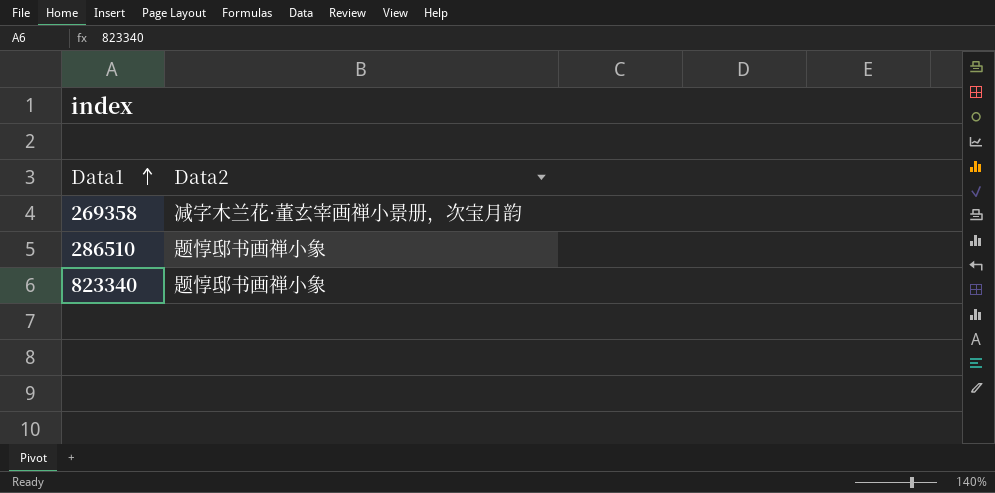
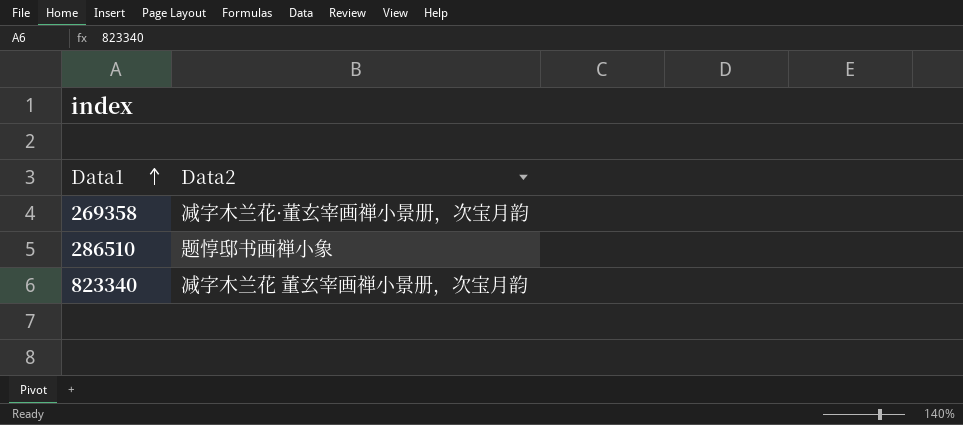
823340 | Data2: 题惇邸书画禅小象 -> 减字木兰花 董玄宰画禅小景册，次宝月韵

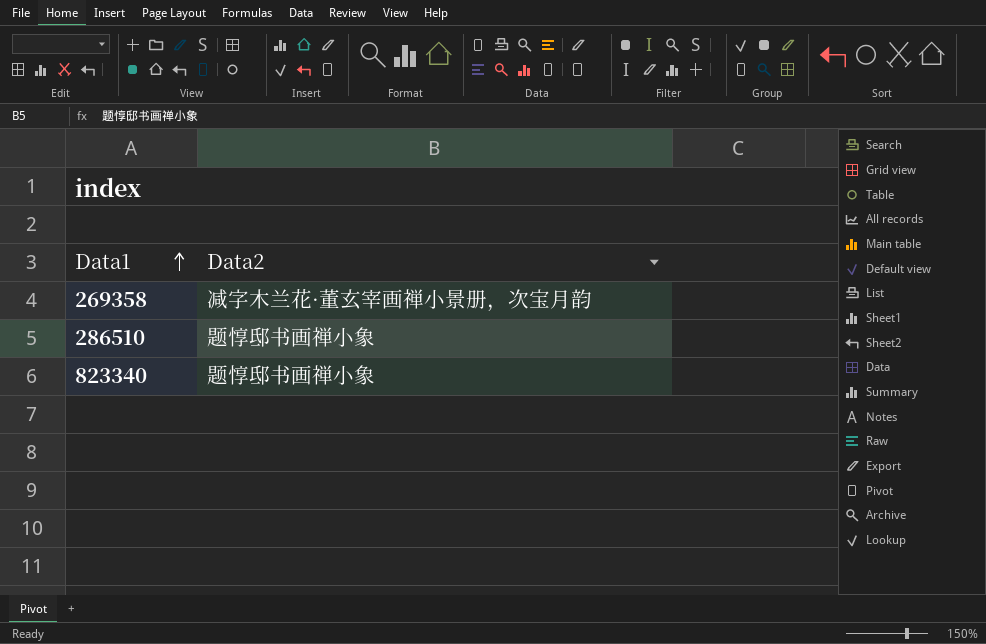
823340 | Data2: 减字木兰花 董玄宰画禅小景册，次宝月韵 -> 题惇邸书画禅小象

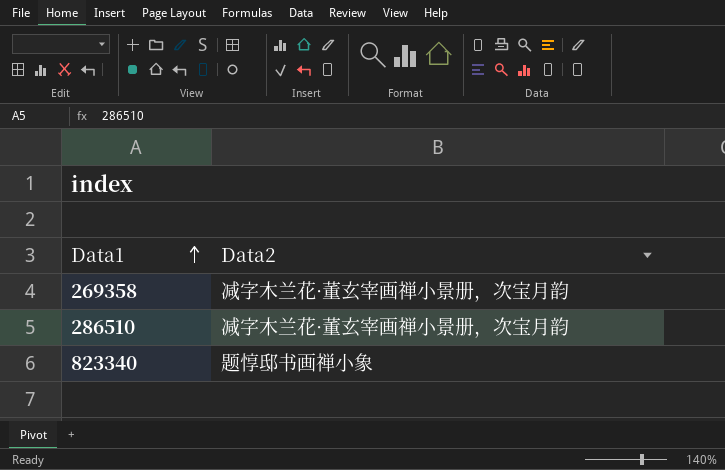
286510 | Data2: 题惇邸书画禅小象 -> 减字木兰花·董玄宰画禅小景册，次宝月韵

